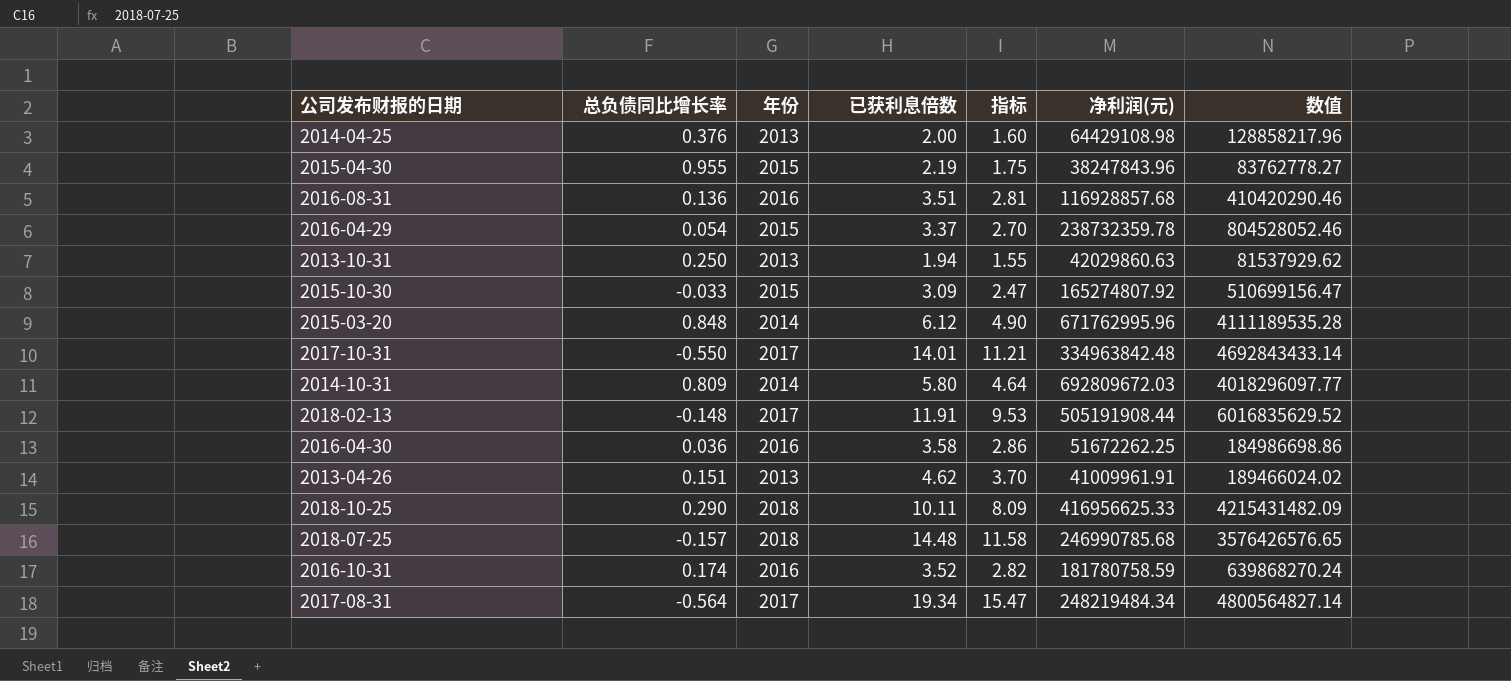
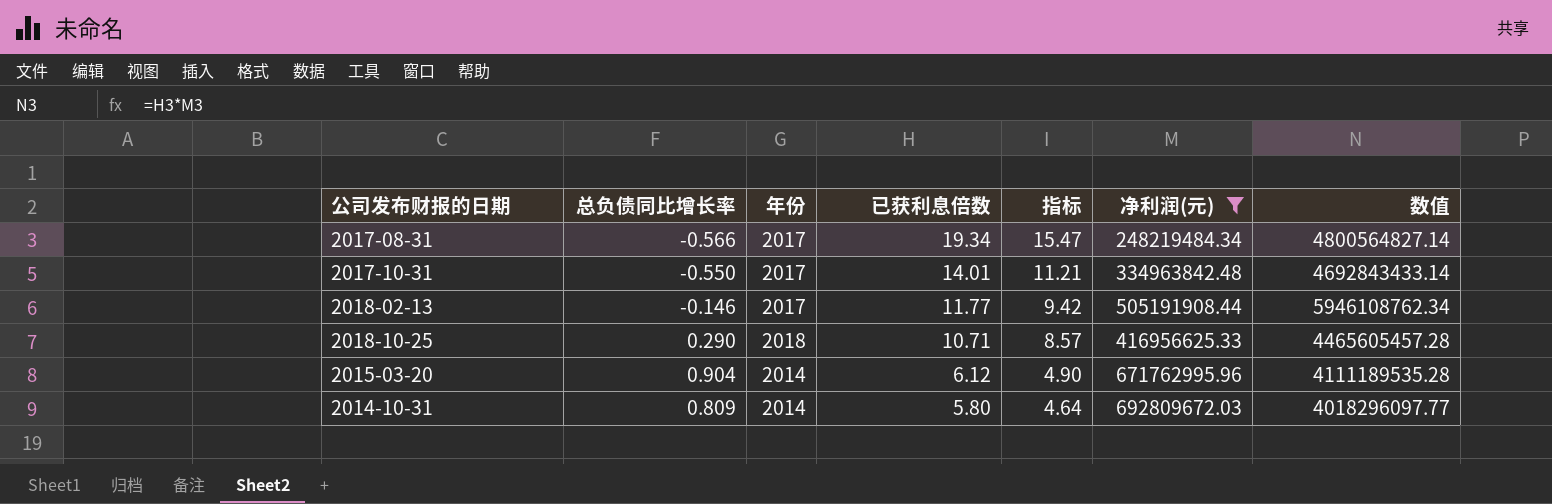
filter: none -> 净利润(元) >= 248219484.34
row order: none -> 已获利息倍数 descending
2017-08-31 | 总负债同比增长率: -0.564 -> -0.566
2018-02-13 | 总负债同比增长率: -0.148 -> -0.146
2018-02-13 | 已获利息倍数: 11.91 -> 11.77
2018-02-13 | 指标: 9.53 -> 9.42
2018-02-13 | 数值: 6016835629.52 -> 5946108762.34
2018-10-25 | 已获利息倍数: 10.11 -> 10.71
2018-10-25 | 指标: 8.09 -> 8.57
2018-10-25 | 数值: 4215431482.09 -> 4465605457.28
2015-03-20 | 总负债同比增长率: 0.848 -> 0.904

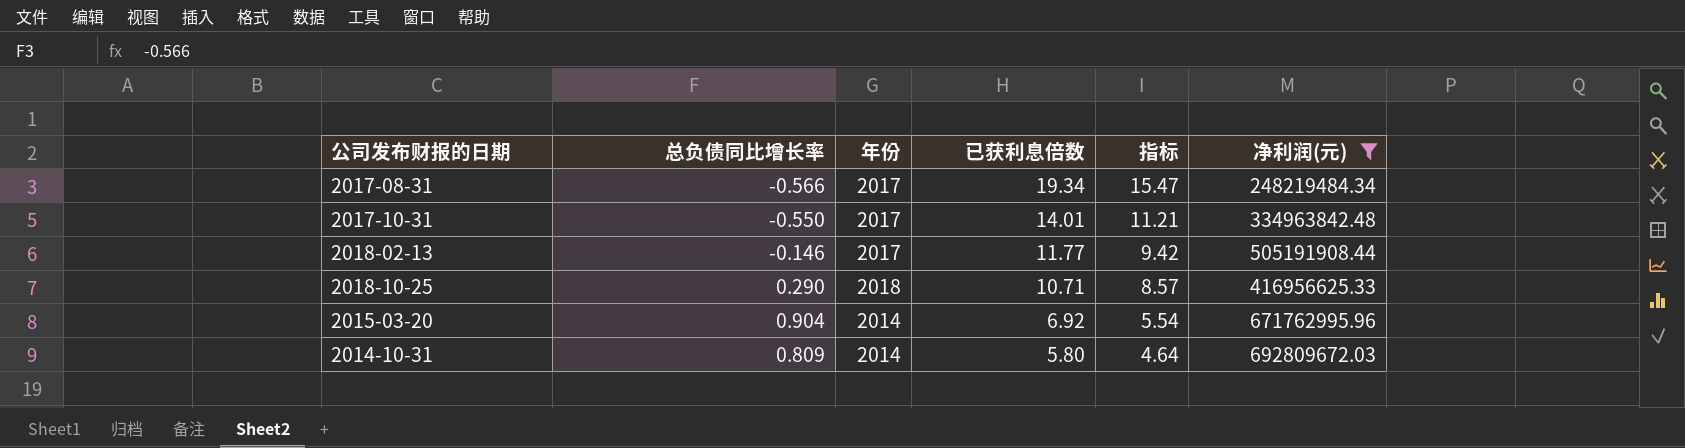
column 数值 | formula: [已获利息倍数] * [净利润(元)] -> none
2015-03-20 | 已获利息倍数: 6.12 -> 6.92
2015-03-20 | 指标: 4.90 -> 5.54

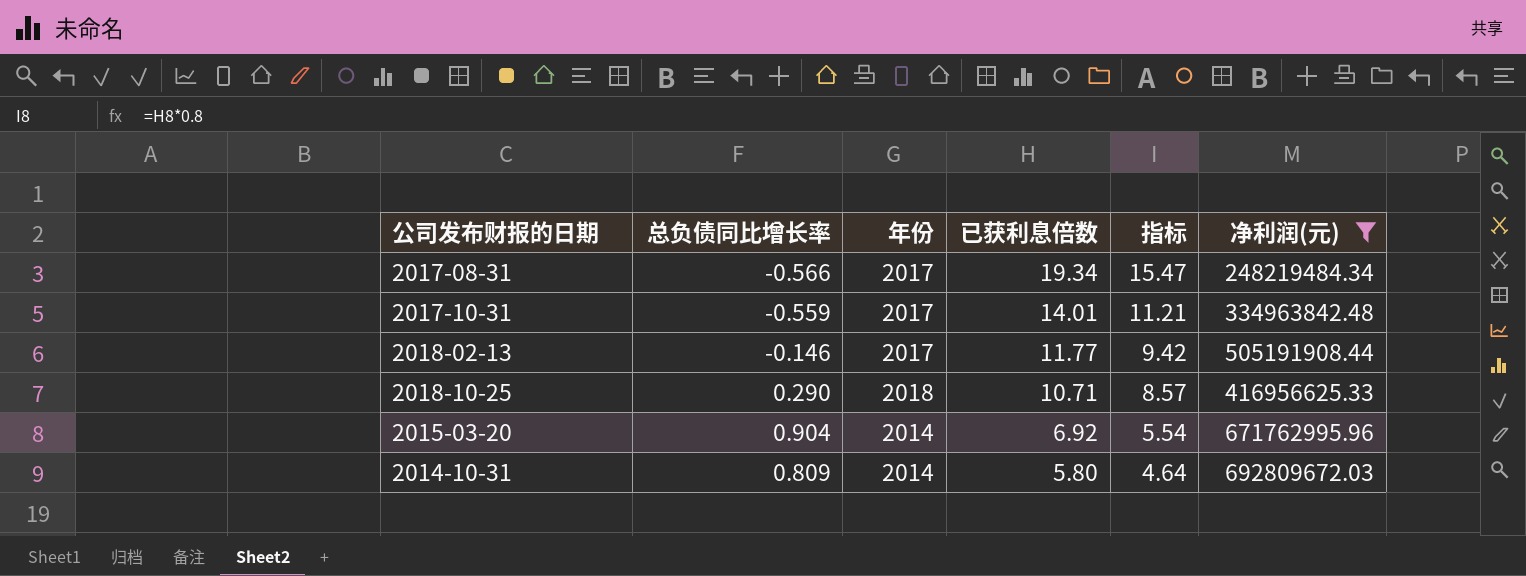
2017-10-31 | 总负债同比增长率: -0.550 -> -0.559

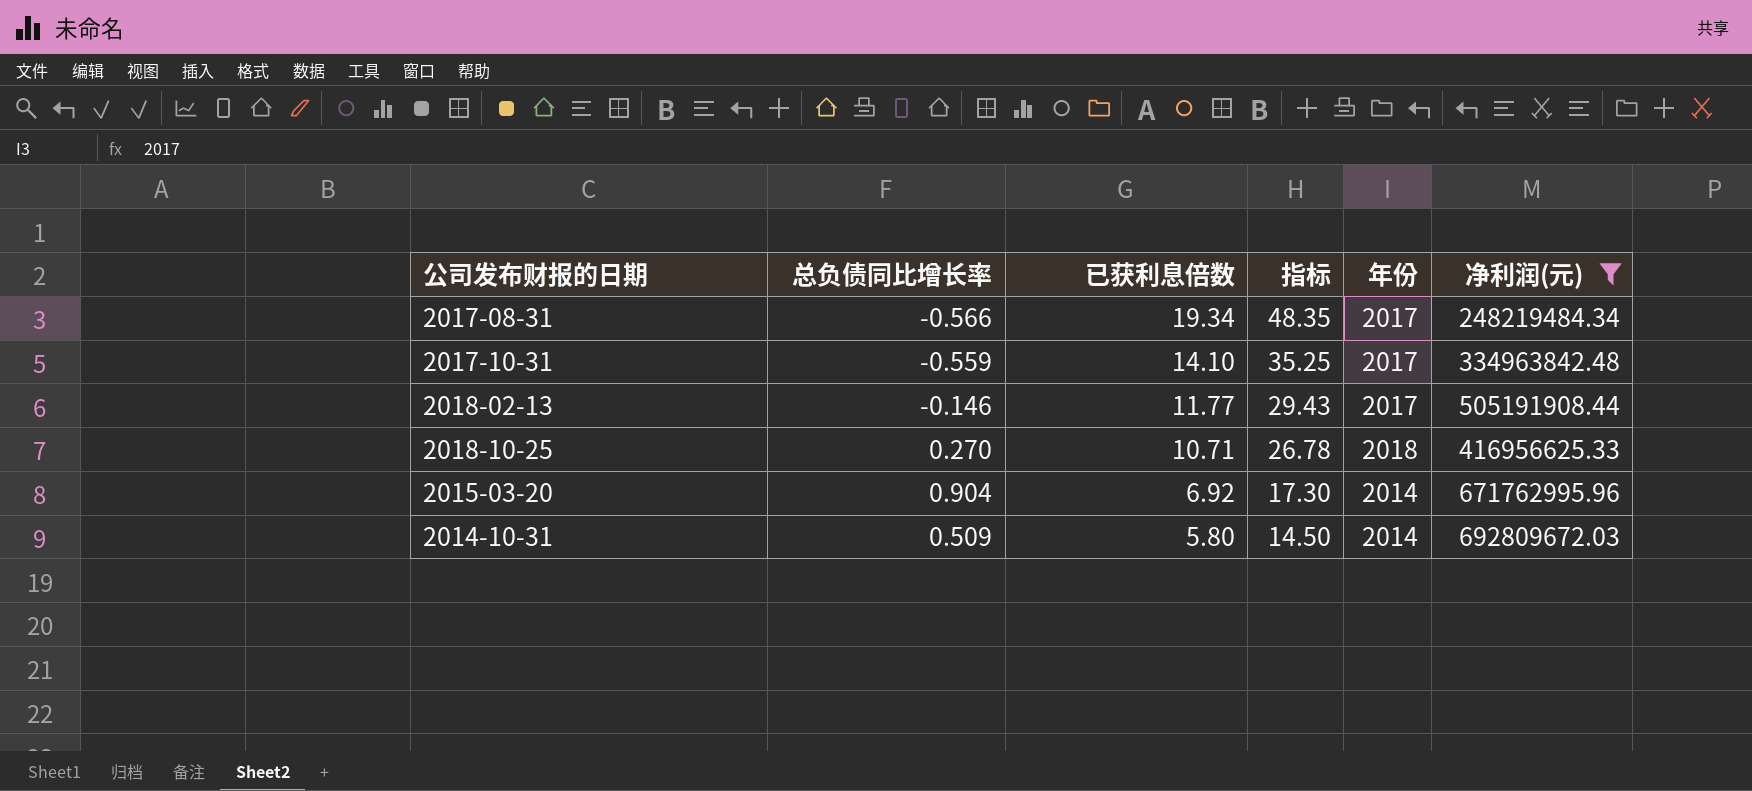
column 指标 | formula: [已获利息倍数] * 0.8 -> [已获利息倍数] * 2.5
column 年份 | position: 3 -> 5
2017-10-31 | 已获利息倍数: 14.01 -> 14.10
2018-10-25 | 总负债同比增长率: 0.290 -> 0.270
2014-10-31 | 总负债同比增长率: 0.809 -> 0.509

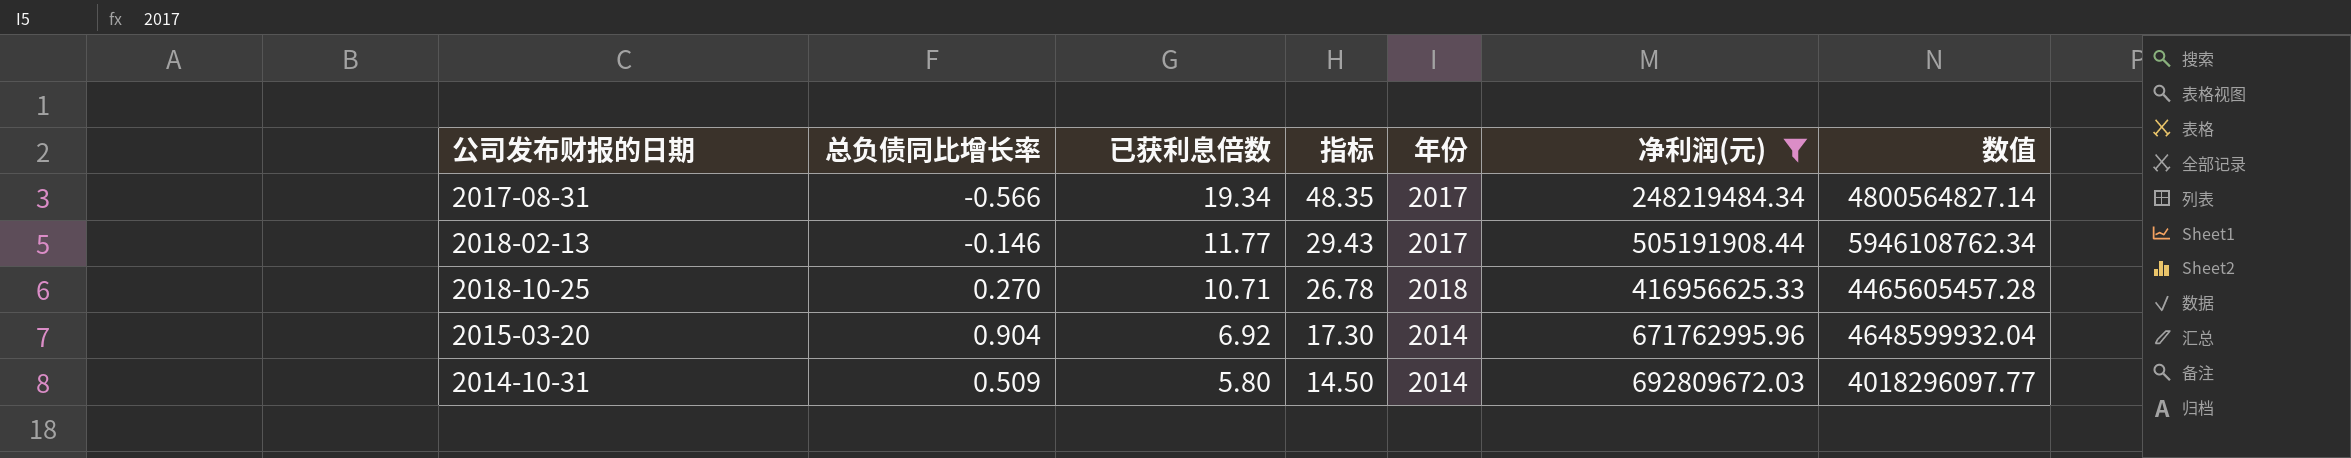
column 数值 | formula: none -> [已获利息倍数] * [净利润(元)]
row 2017-10-31: -0.559 | 14.10 | 35.25 | 2017 | 334963842.48 -> none

